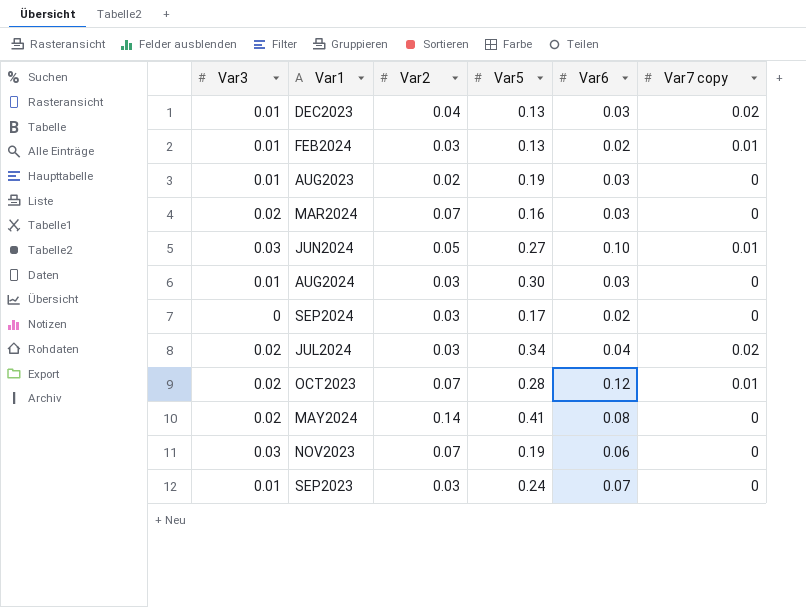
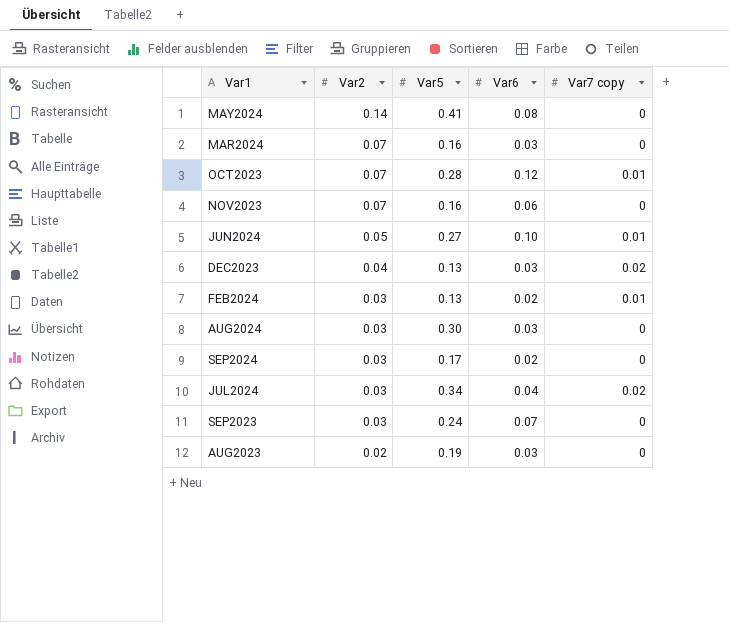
row order: none -> Var2 descending
column Var3 | position: 1 -> none
NOV2023 | Var5: 0.19 -> 0.16

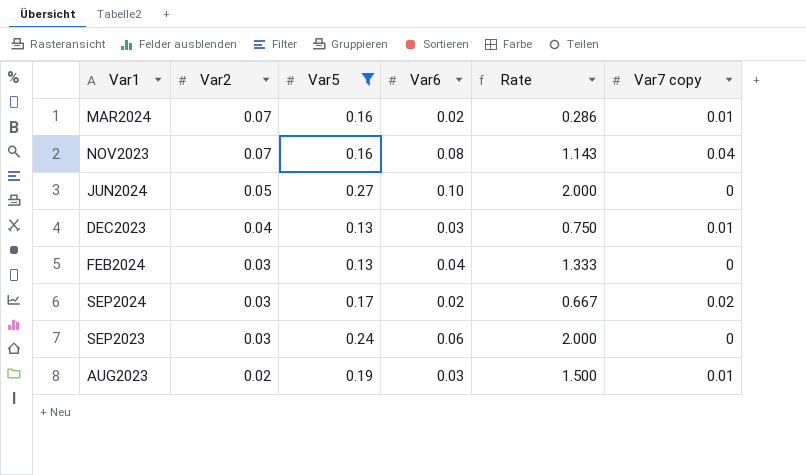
filter: none -> Var5 <= 0.27
column Rate | formula: none -> [Var6] / [Var2]
MAR2024 | Var6: 0.03 -> 0.02
MAR2024 | Var7 copy: 0 -> 0.01
NOV2023 | Var6: 0.06 -> 0.08
NOV2023 | Var7 copy: 0 -> 0.04
JUN2024 | Var7 copy: 0.01 -> 0
DEC2023 | Var7 copy: 0.02 -> 0.01
FEB2024 | Var6: 0.02 -> 0.04
FEB2024 | Var7 copy: 0.01 -> 0
SEP2024 | Var7 copy: 0 -> 0.02
SEP2023 | Var6: 0.07 -> 0.06
AUG2023 | Var7 copy: 0 -> 0.01

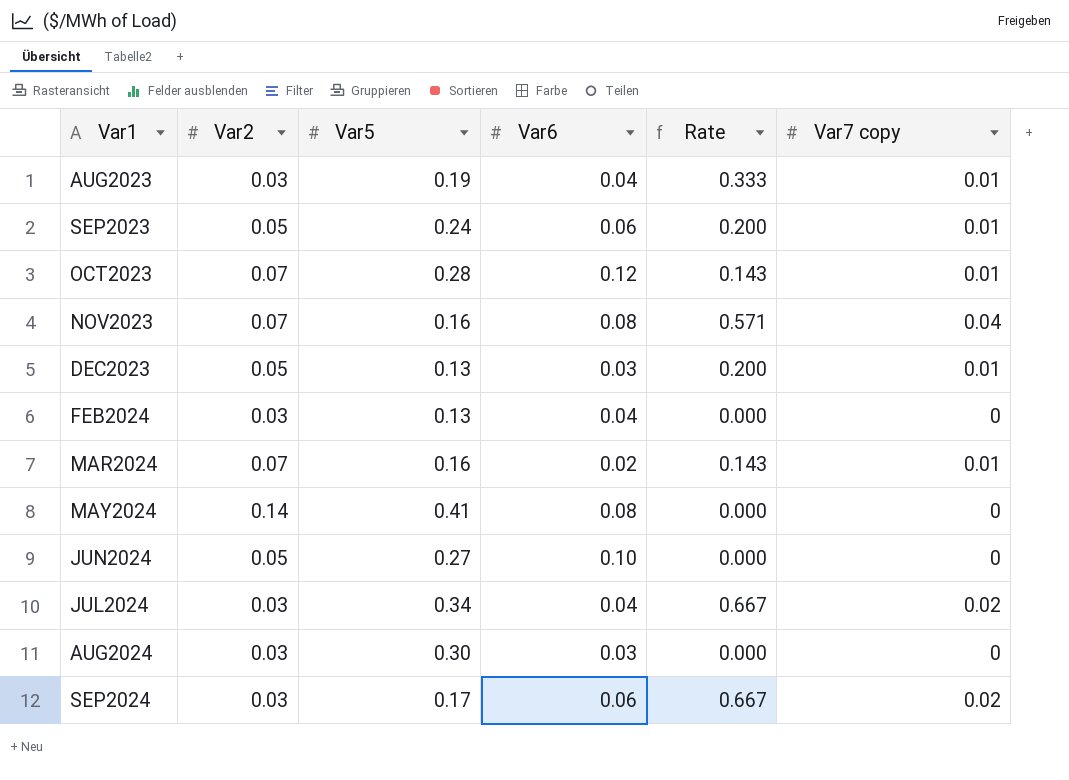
filter: Var5 <= 0.27 -> none
row order: Var2 descending -> Var1 ascending
column Rate | formula: [Var6] / [Var2] -> [Var7 copy] / [Var2]
AUG2023 | Var2: 0.02 -> 0.03
AUG2023 | Var6: 0.03 -> 0.04
SEP2023 | Var2: 0.03 -> 0.05
SEP2023 | Var7 copy: 0 -> 0.01
DEC2023 | Var2: 0.04 -> 0.05
SEP2024 | Var6: 0.02 -> 0.06

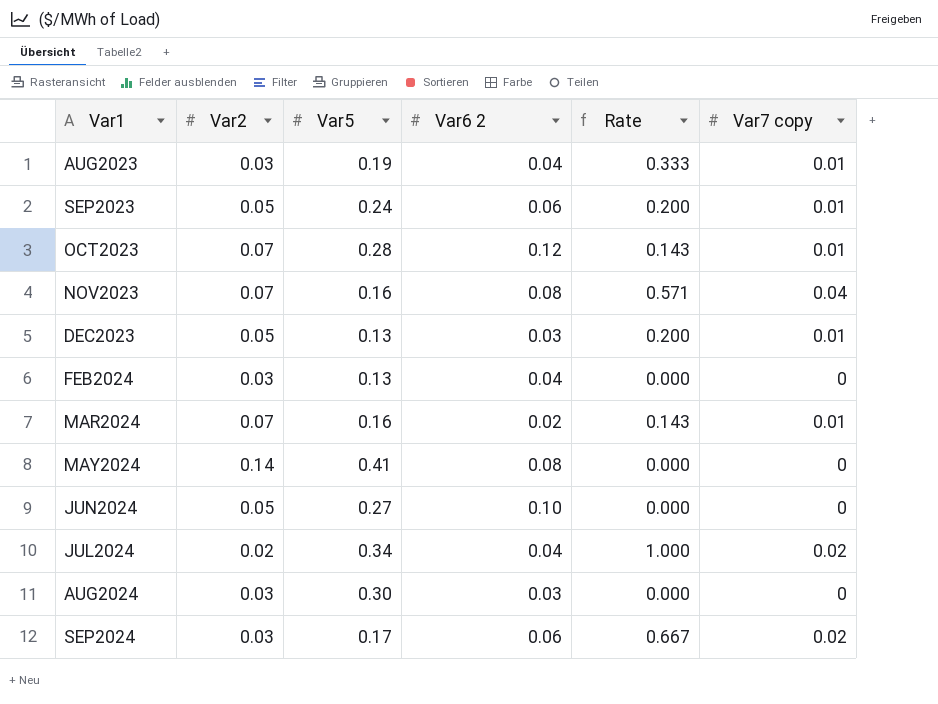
column name: Var6 -> Var6 2
JUL2024 | Var2: 0.03 -> 0.02
JUL2024 | Rate: 0.667 -> 1.000

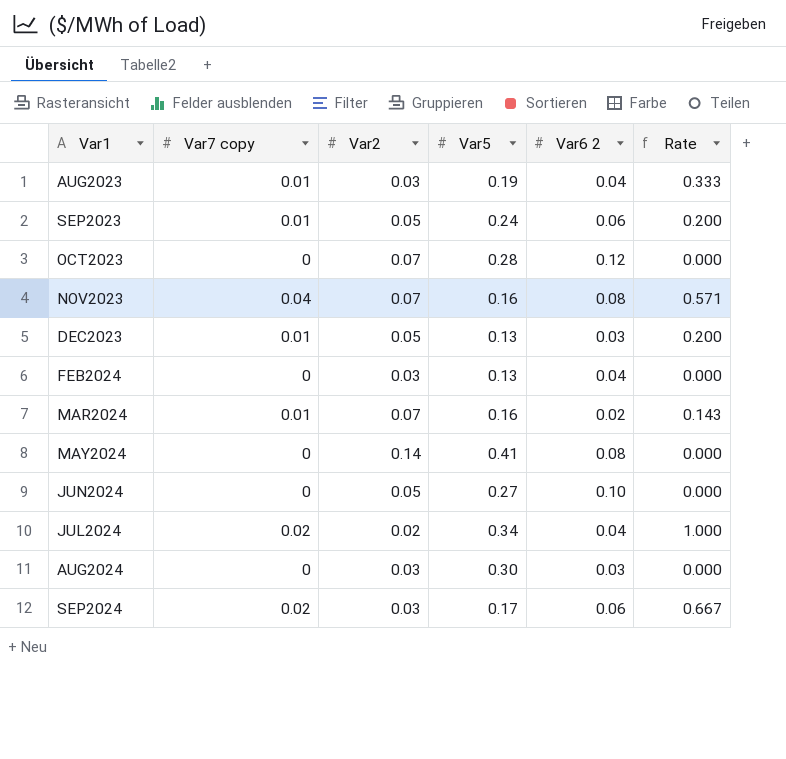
column Var7 copy | position: 6 -> 2
OCT2023 | Var7 copy: 0.01 -> 0
OCT2023 | Rate: 0.143 -> 0.000

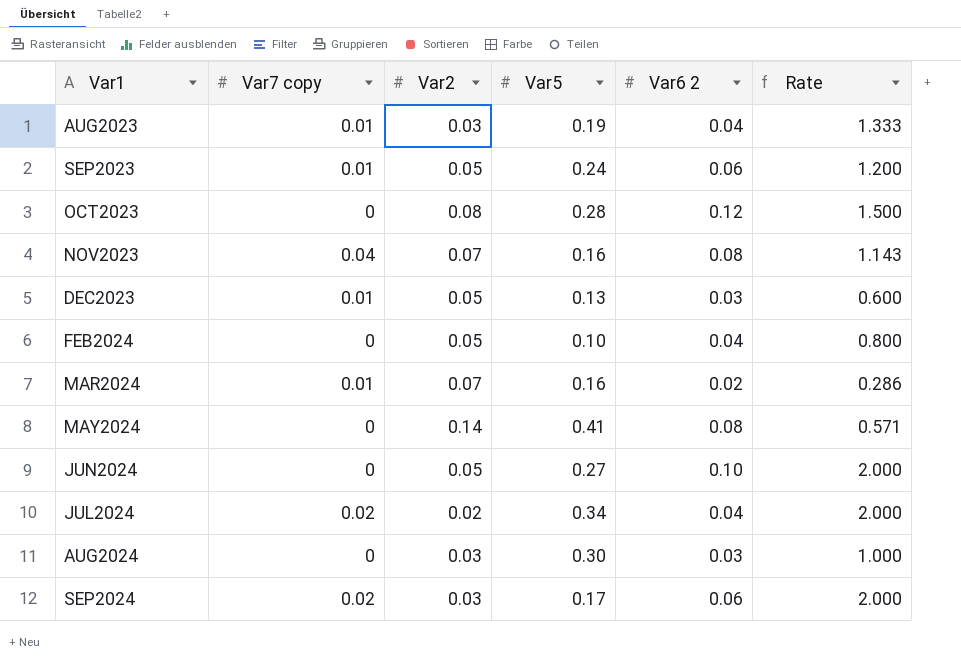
column Rate | formula: [Var7 copy] / [Var2] -> [Var6 2] / [Var2]
OCT2023 | Var2: 0.07 -> 0.08
FEB2024 | Var2: 0.03 -> 0.05
FEB2024 | Var5: 0.13 -> 0.10

